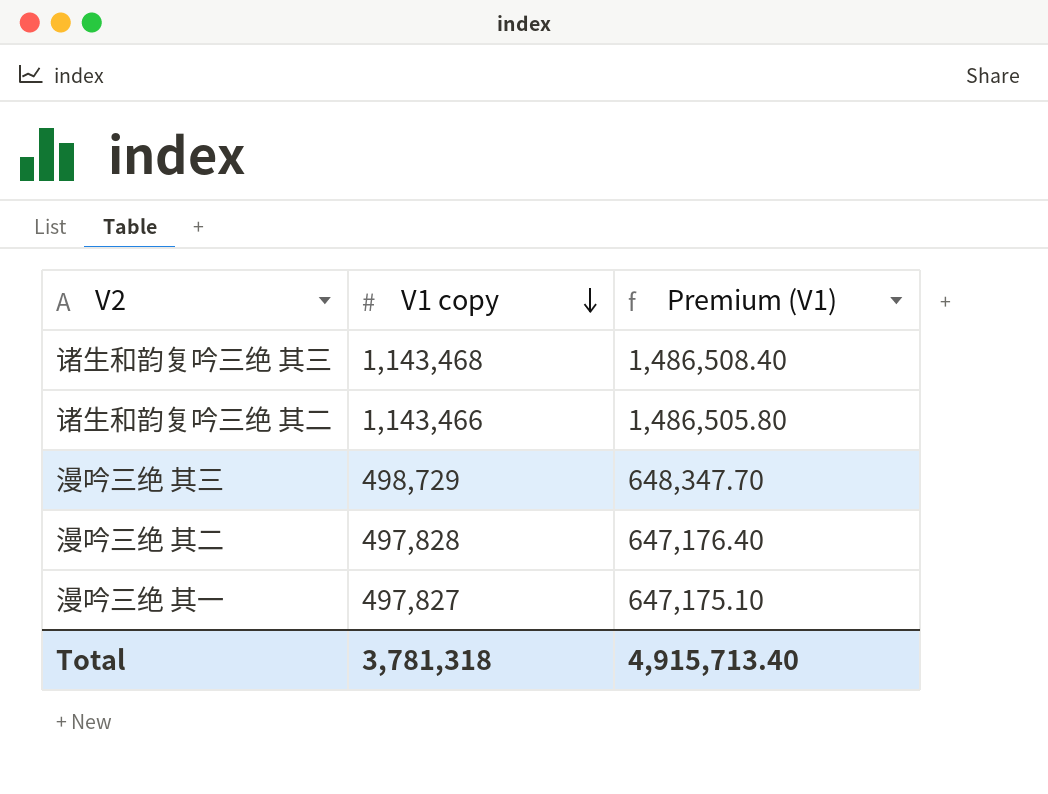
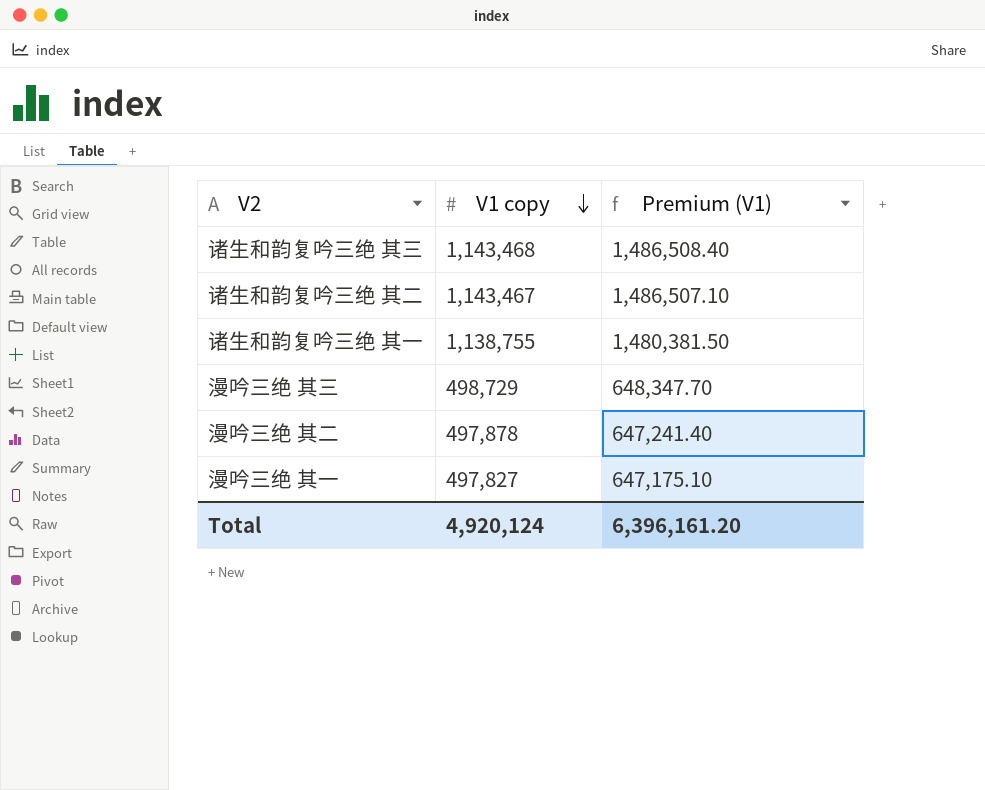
诸生和韵复吟三绝 其二 | V1 copy: 1,143,466 -> 1,143,467
诸生和韵复吟三绝 其二 | Premium (V1): 1,486,505.80 -> 1,486,507.10
row 诸生和韵复吟三绝 其一: none -> 1,138,755 | 1,480,381.50
漫吟三绝 其二 | V1 copy: 497,828 -> 497,878
漫吟三绝 其二 | Premium (V1): 647,176.40 -> 647,241.40
Total | V1 copy: 3,781,318 -> 4,920,124
Total | Premium (V1): 4,915,713.40 -> 6,396,161.20

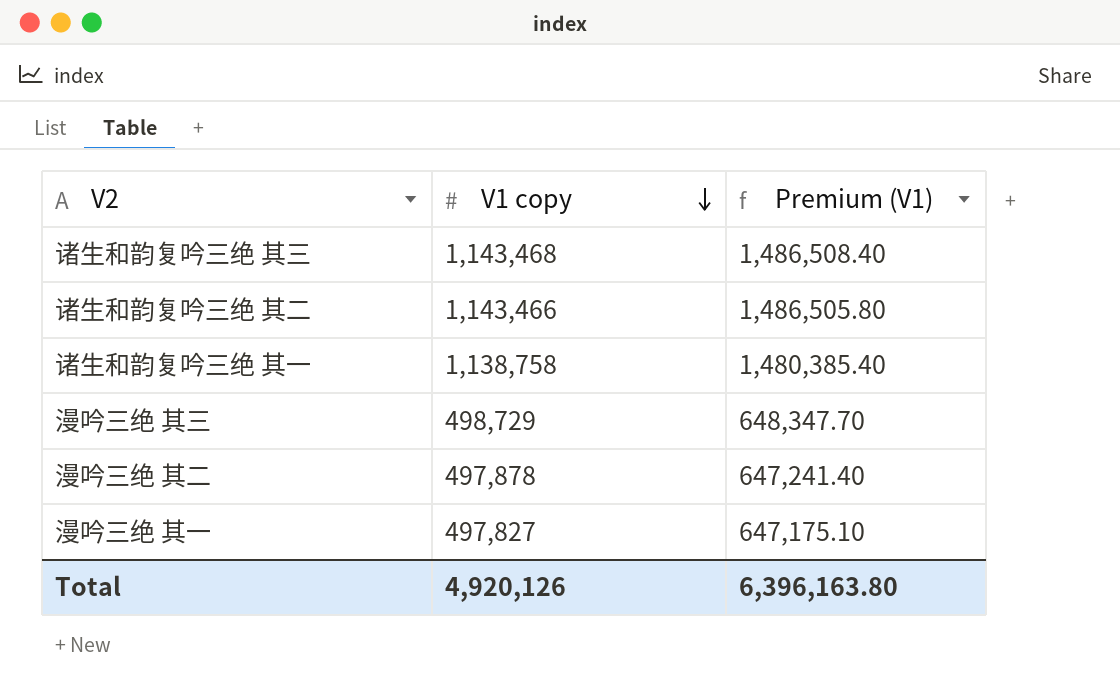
诸生和韵复吟三绝 其二 | V1 copy: 1,143,467 -> 1,143,466
诸生和韵复吟三绝 其二 | Premium (V1): 1,486,507.10 -> 1,486,505.80
诸生和韵复吟三绝 其一 | V1 copy: 1,138,755 -> 1,138,758
诸生和韵复吟三绝 其一 | Premium (V1): 1,480,381.50 -> 1,480,385.40
Total | V1 copy: 4,920,124 -> 4,920,126
Total | Premium (V1): 6,396,161.20 -> 6,396,163.80

